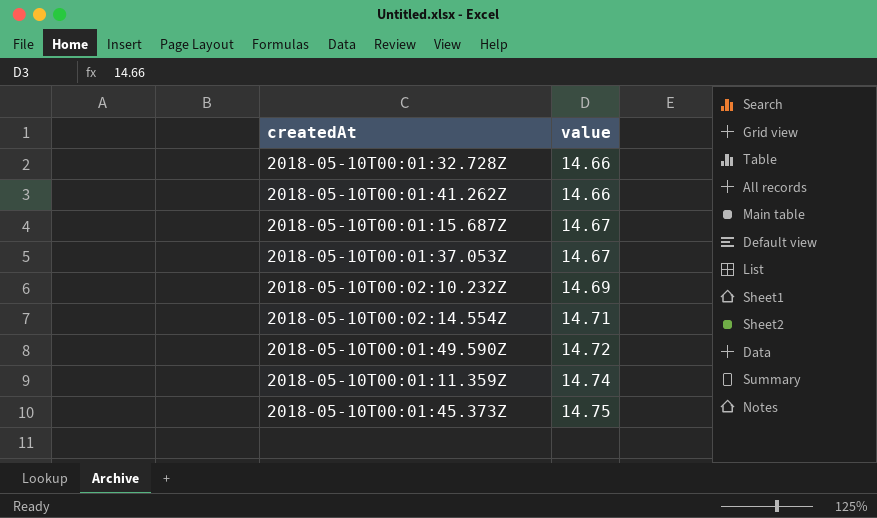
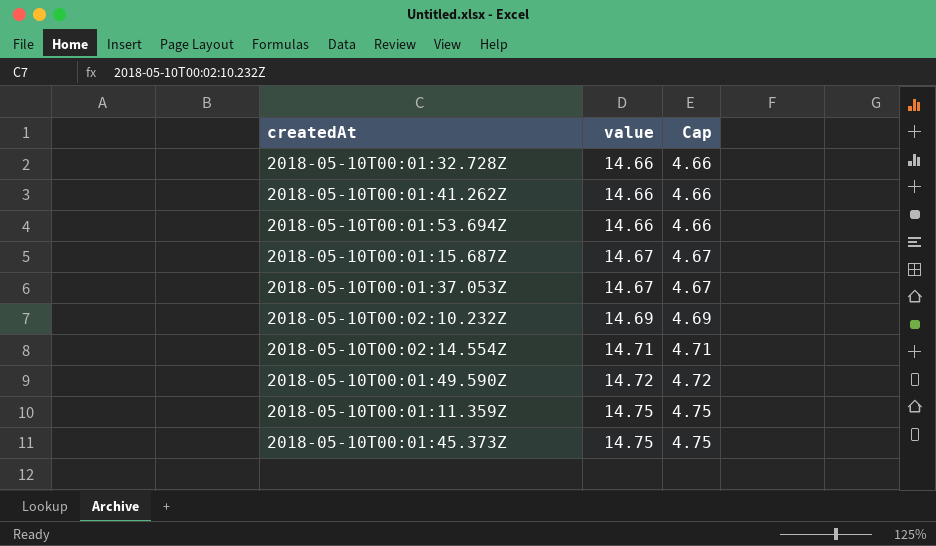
column Cap | formula: none -> [value] - 10
row 2018-05-10T00:01:53.694Z: none -> 14.66 | 4.66
2018-05-10T00:01:11.359Z | value: 14.74 -> 14.75

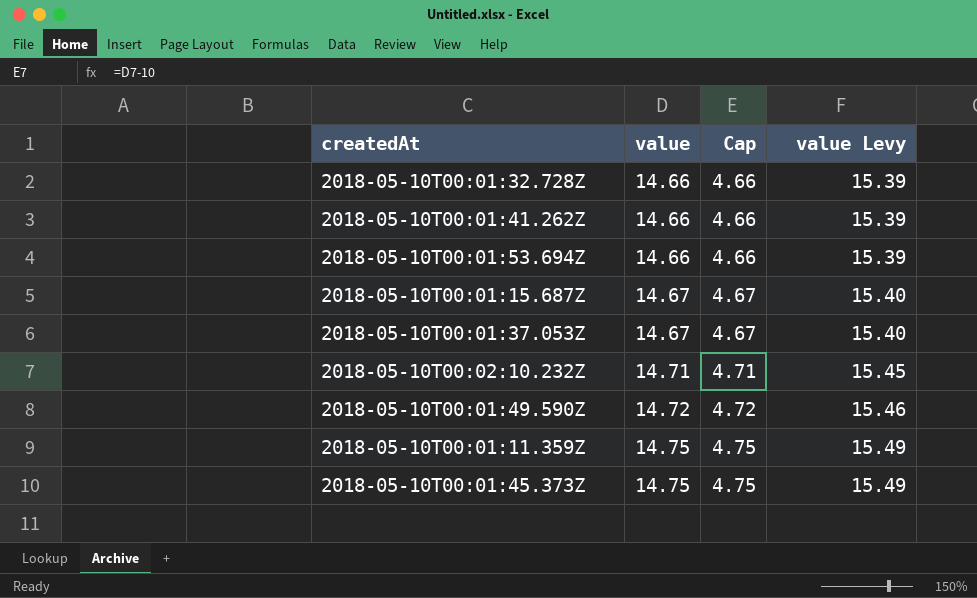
column value Levy | formula: none -> [value] * 1.05
row 2018-05-10T00:02:14.554Z: 14.71 | 4.71 -> none
2018-05-10T00:02:10.232Z | value: 14.69 -> 14.71
2018-05-10T00:02:10.232Z | Cap: 4.69 -> 4.71

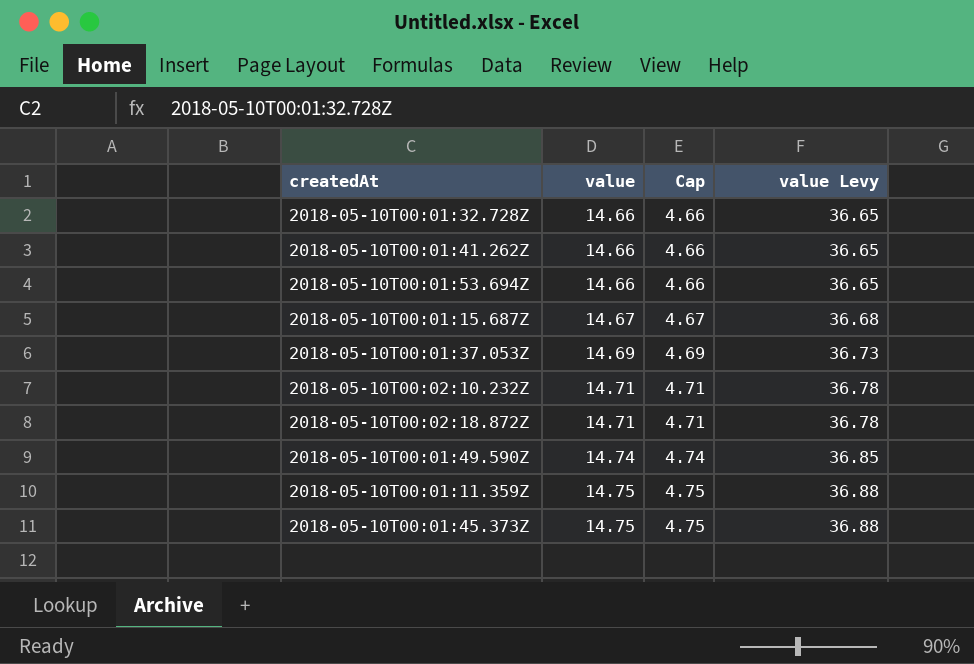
column value Levy | formula: [value] * 1.05 -> [value] * 2.5
2018-05-10T00:01:37.053Z | value: 14.67 -> 14.69
2018-05-10T00:01:37.053Z | Cap: 4.67 -> 4.69
row 2018-05-10T00:02:18.872Z: none -> 14.71 | 4.71 | 36.78
2018-05-10T00:01:49.590Z | value: 14.72 -> 14.74
2018-05-10T00:01:49.590Z | Cap: 4.72 -> 4.74

